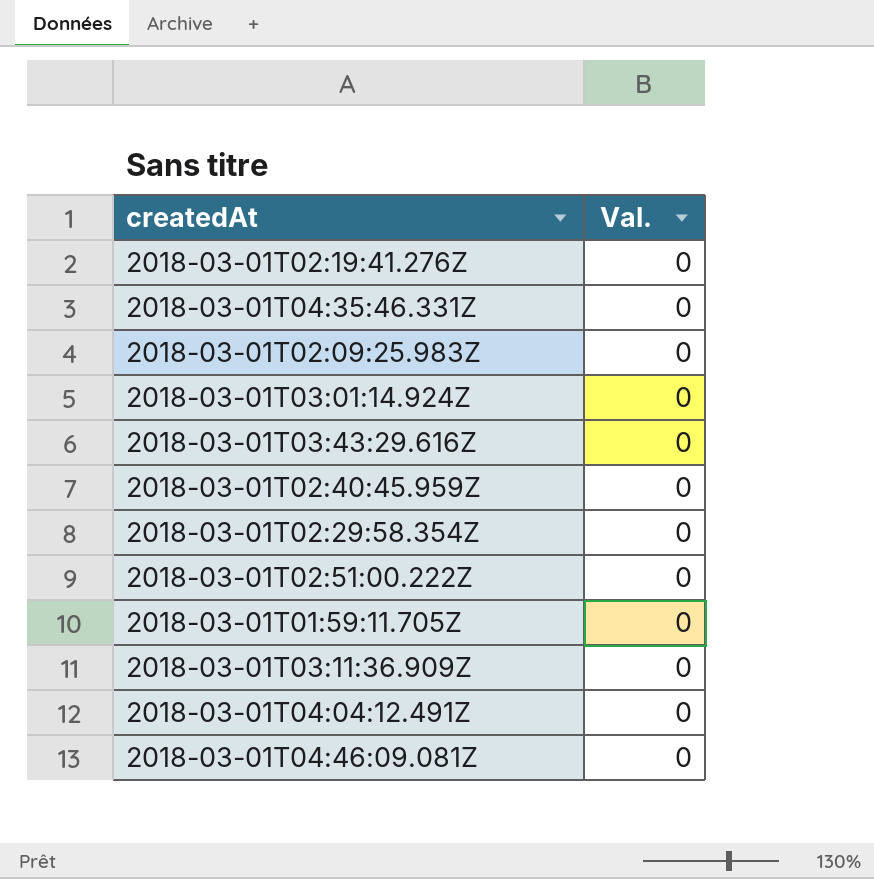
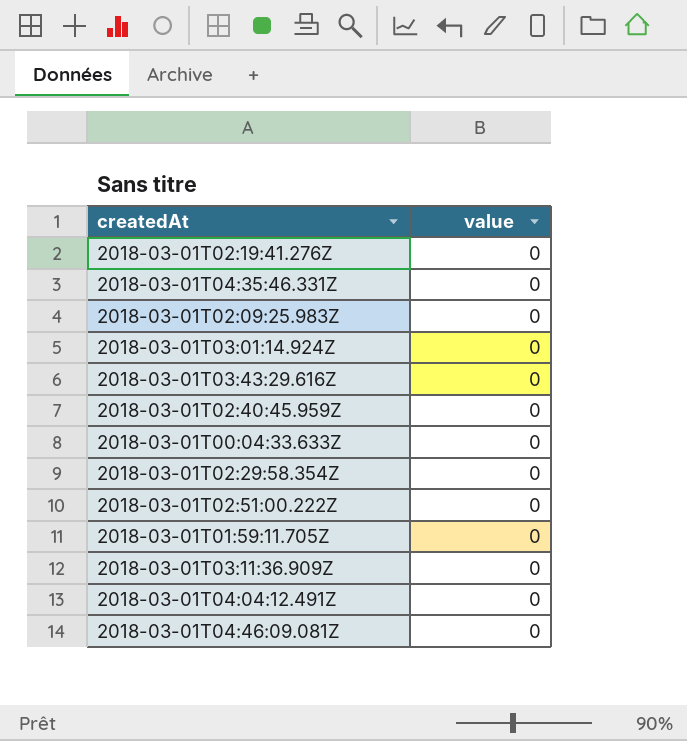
column name: Val. -> value
row 2018-03-01T00:04:33.633Z: none -> 0

